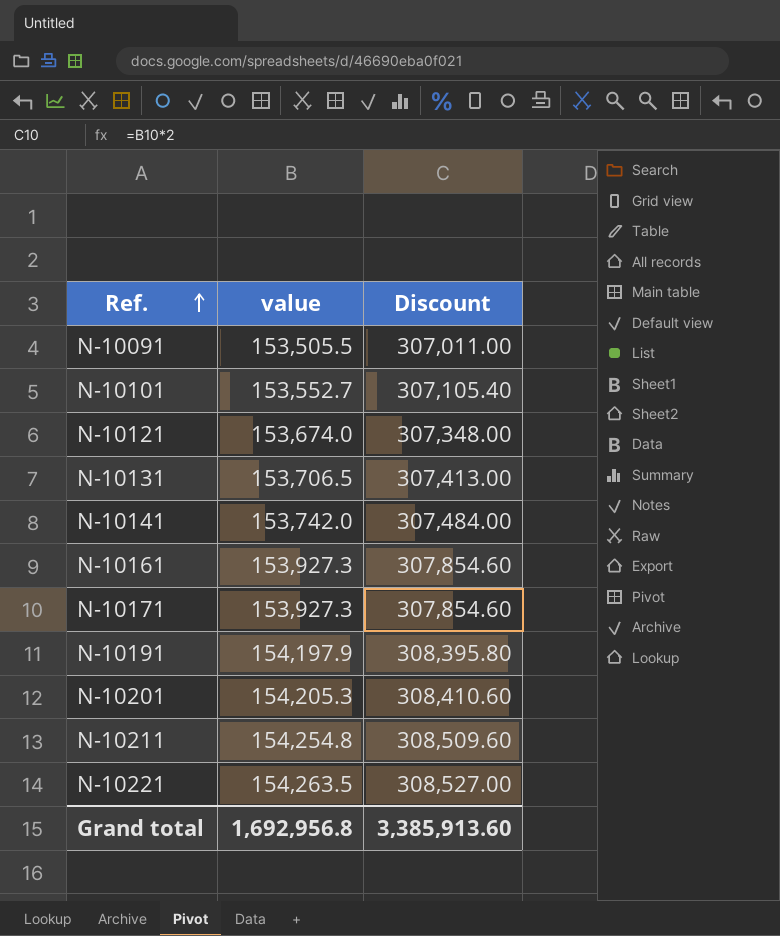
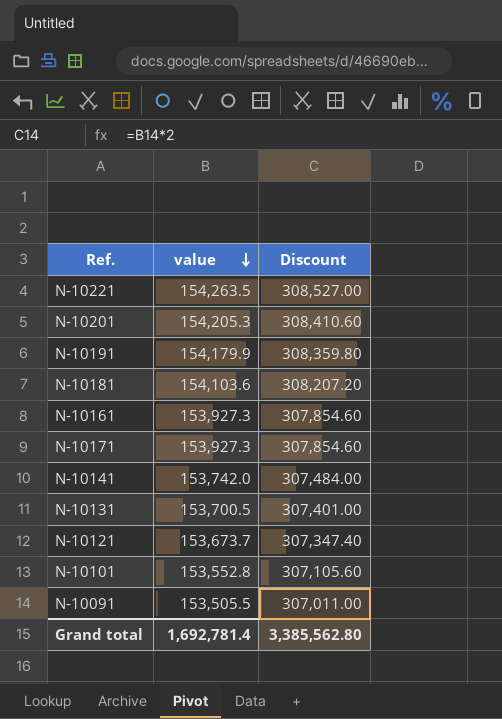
row order: Ref. ascending -> value descending
row N-10211: 154,254.8 | 308,509.60 -> none
N-10191 | value: 154,197.9 -> 154,179.9
N-10191 | Discount: 308,395.80 -> 308,359.80
row N-10181: none -> 154,103.6 | 308,207.20
N-10131 | value: 153,706.5 -> 153,700.5
N-10131 | Discount: 307,413.00 -> 307,401.00
N-10121 | value: 153,674.0 -> 153,673.7
N-10121 | Discount: 307,348.00 -> 307,347.40
N-10101 | value: 153,552.7 -> 153,552.8
N-10101 | Discount: 307,105.40 -> 307,105.60
Grand total | value: 1,692,956.8 -> 1,692,781.4
Grand total | Discount: 3,385,913.60 -> 3,385,562.80

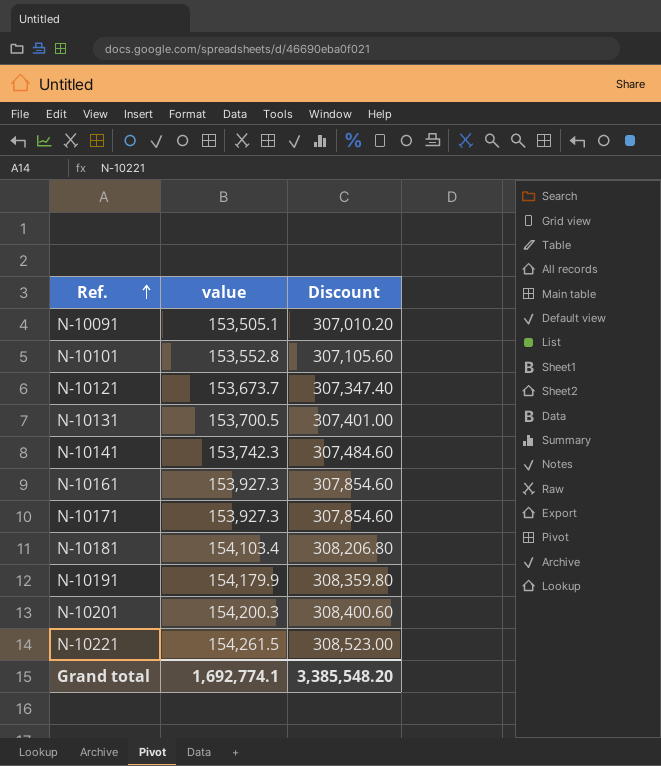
row order: value descending -> Ref. ascending
N-10091 | value: 153,505.5 -> 153,505.1
N-10091 | Discount: 307,011.00 -> 307,010.20
N-10141 | value: 153,742.0 -> 153,742.3
N-10141 | Discount: 307,484.00 -> 307,484.60
N-10181 | value: 154,103.6 -> 154,103.4
N-10181 | Discount: 308,207.20 -> 308,206.80
N-10201 | value: 154,205.3 -> 154,200.3
N-10201 | Discount: 308,410.60 -> 308,400.60
N-10221 | value: 154,263.5 -> 154,261.5
N-10221 | Discount: 308,527.00 -> 308,523.00
Grand total | value: 1,692,781.4 -> 1,692,774.1
Grand total | Discount: 3,385,562.80 -> 3,385,548.20

